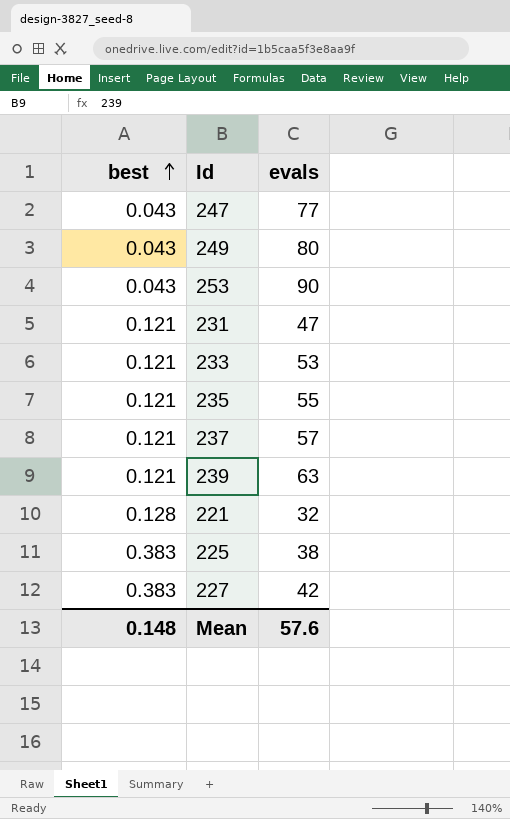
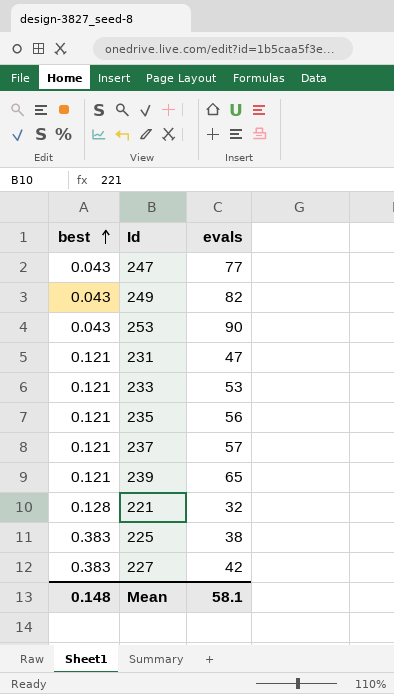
249 | evals: 80 -> 82
235 | evals: 55 -> 56
239 | evals: 63 -> 65
Mean | evals: 57.6 -> 58.1

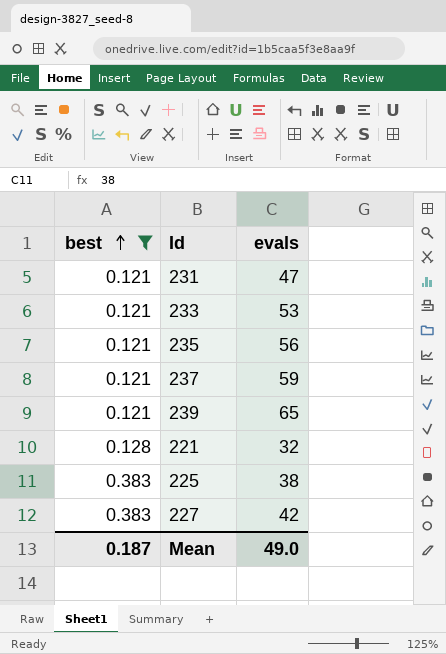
filter: none -> best != 0.043
237 | evals: 57 -> 59
Mean | best: 0.148 -> 0.187
Mean | evals: 58.1 -> 49.0

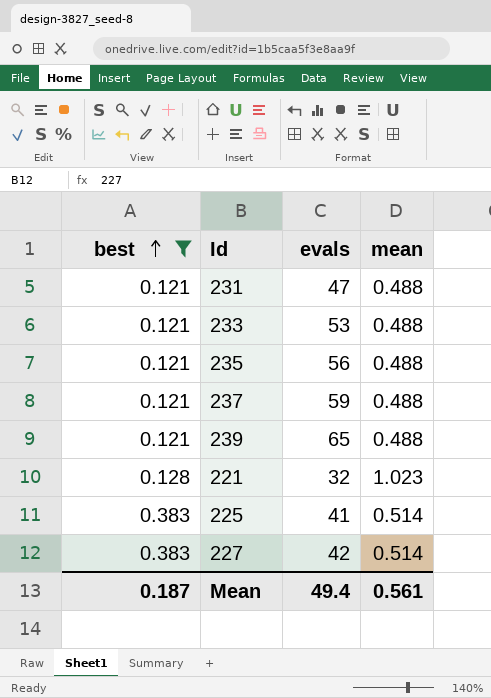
column mean | position: none -> 4
225 | evals: 38 -> 41
Mean | evals: 49.0 -> 49.4

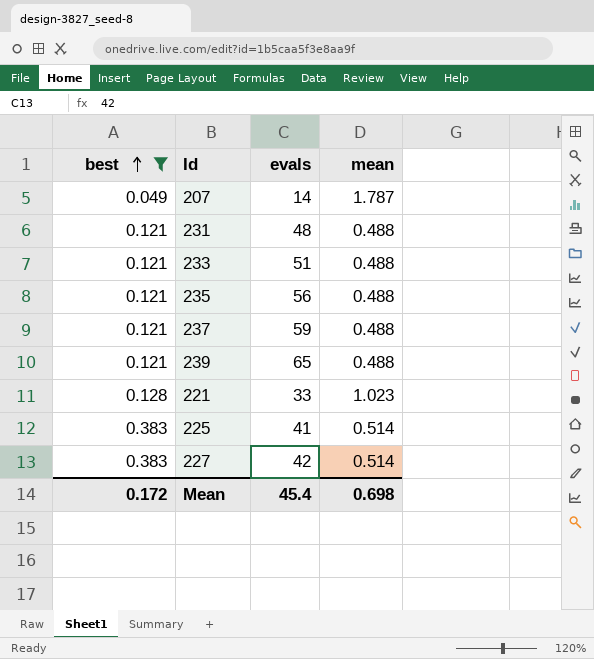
row 207: none -> 0.049 | 14 | 1.787
231 | evals: 47 -> 48
233 | evals: 53 -> 51
221 | evals: 32 -> 33
Mean | best: 0.187 -> 0.172
Mean | evals: 49.4 -> 45.4
Mean | mean: 0.561 -> 0.698

